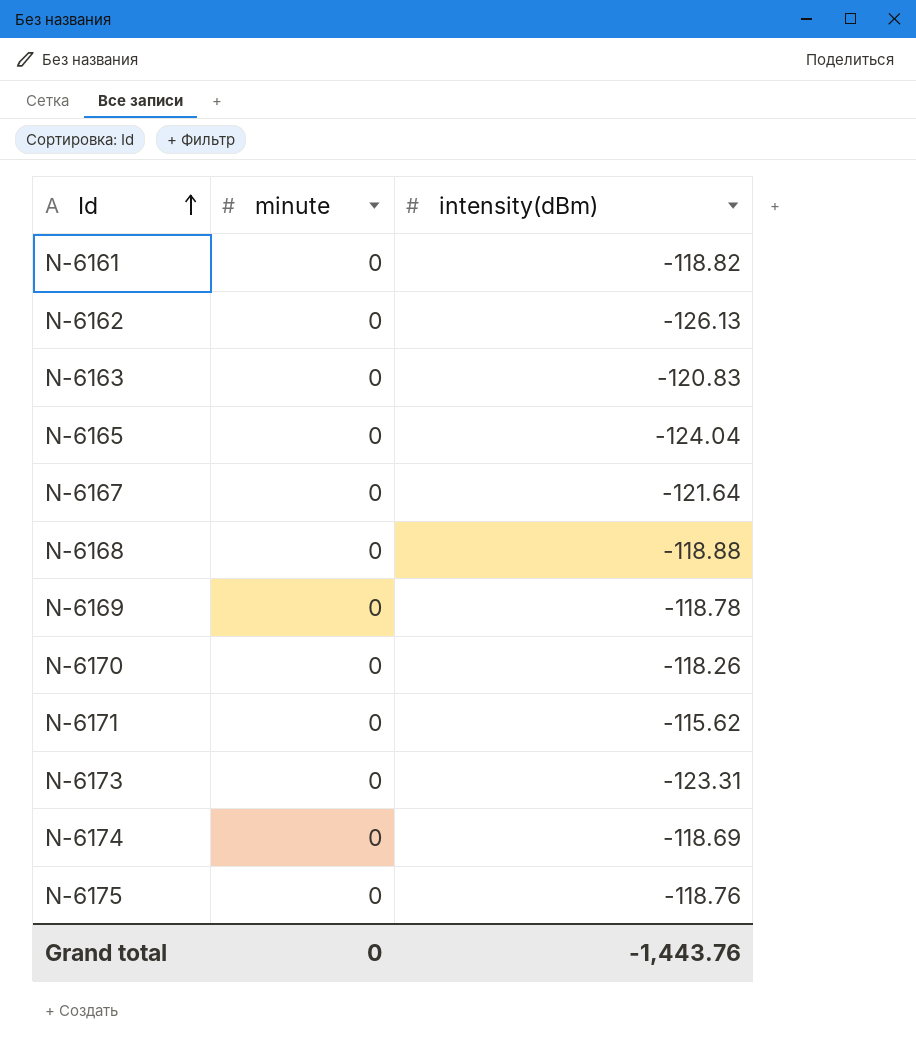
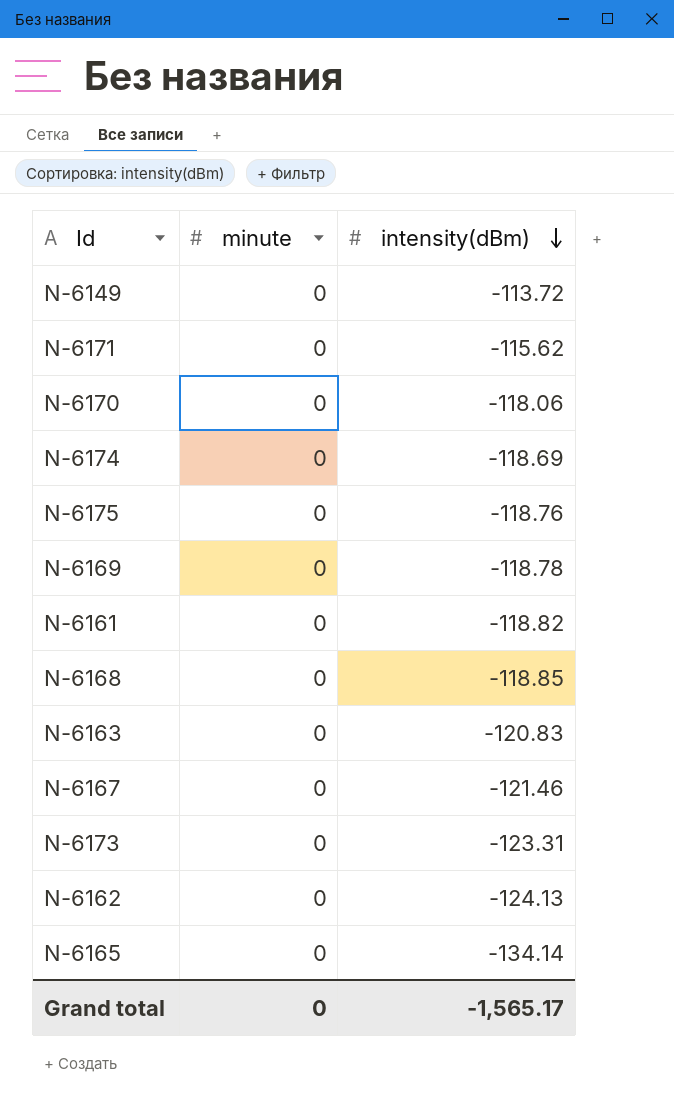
row order: Id ascending -> intensity(dBm) descending
row N-6149: none -> 0 | -113.72
N-6170 | intensity(dBm): -118.26 -> -118.06
N-6168 | intensity(dBm): -118.88 -> -118.85
N-6167 | intensity(dBm): -121.64 -> -121.46
N-6162 | intensity(dBm): -126.13 -> -124.13
N-6165 | intensity(dBm): -124.04 -> -134.14
Grand total | intensity(dBm): -1,443.76 -> -1,565.17

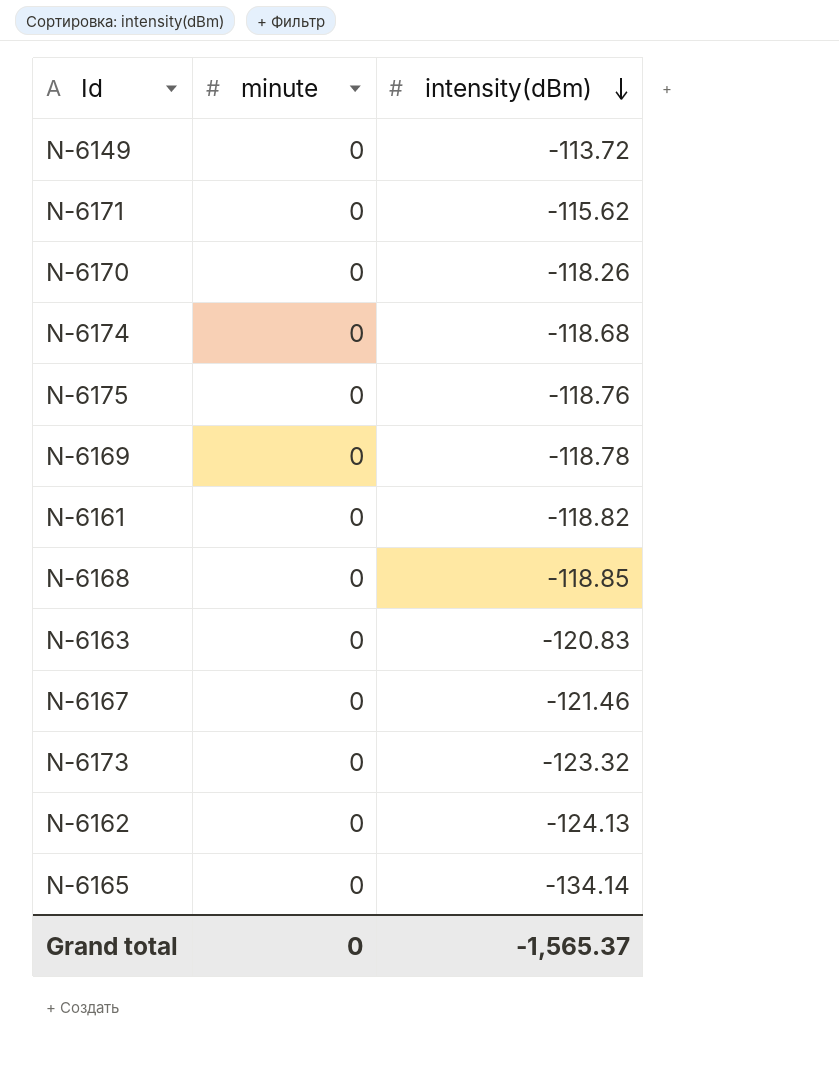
N-6170 | intensity(dBm): -118.06 -> -118.26
N-6174 | intensity(dBm): -118.69 -> -118.68
N-6173 | intensity(dBm): -123.31 -> -123.32
Grand total | intensity(dBm): -1,565.17 -> -1,565.37

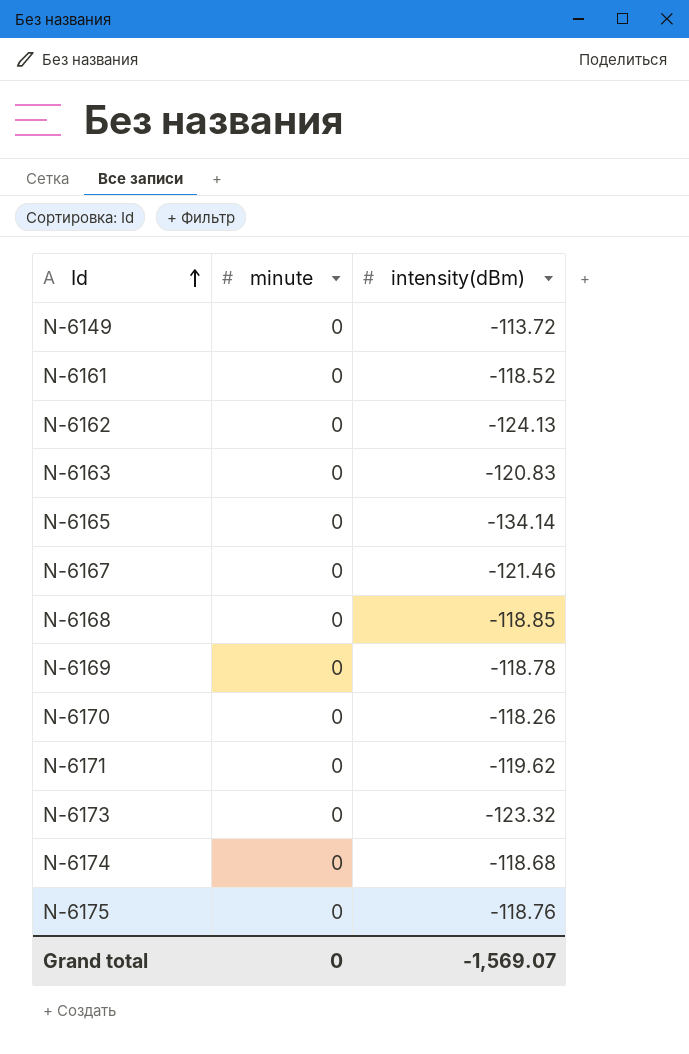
row order: intensity(dBm) descending -> Id ascending
N-6161 | intensity(dBm): -118.82 -> -118.52
N-6171 | intensity(dBm): -115.62 -> -119.62
Grand total | intensity(dBm): -1,565.37 -> -1,569.07

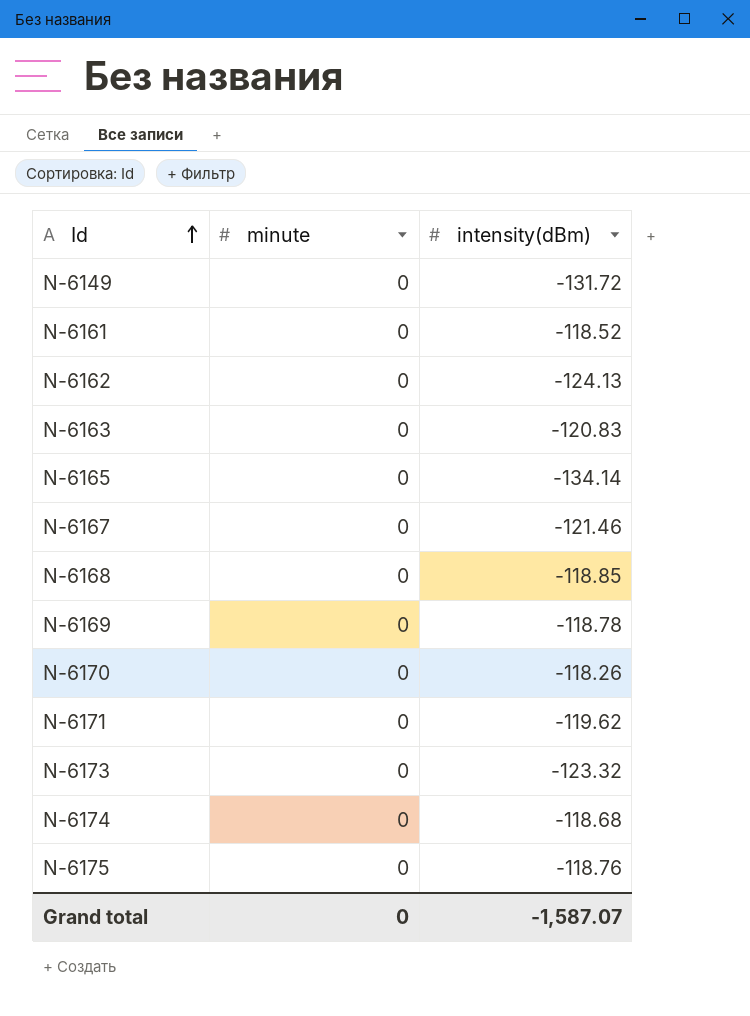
N-6149 | intensity(dBm): -113.72 -> -131.72
Grand total | intensity(dBm): -1,569.07 -> -1,587.07

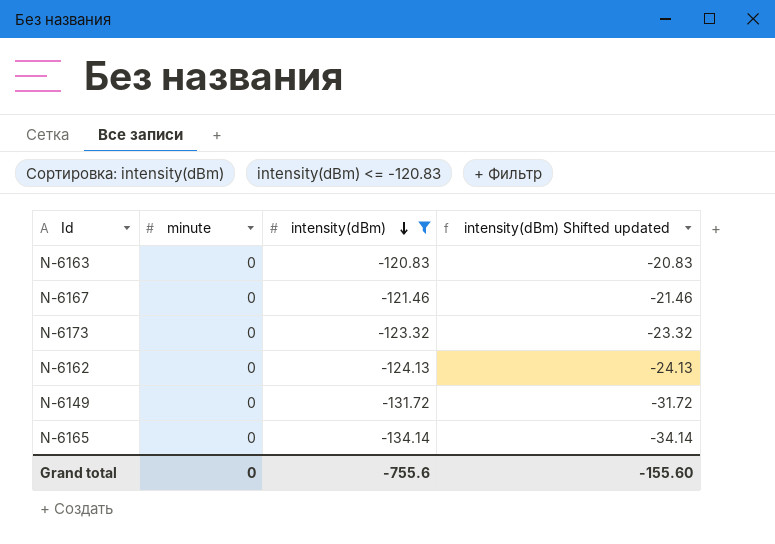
filter: none -> intensity(dBm) <= -120.83
row order: Id ascending -> intensity(dBm) descending
column intensity(dBm) Shifted updated | formula: none -> [intensity(dBm)] + 100
Grand total | intensity(dBm): -1,587.07 -> -755.6

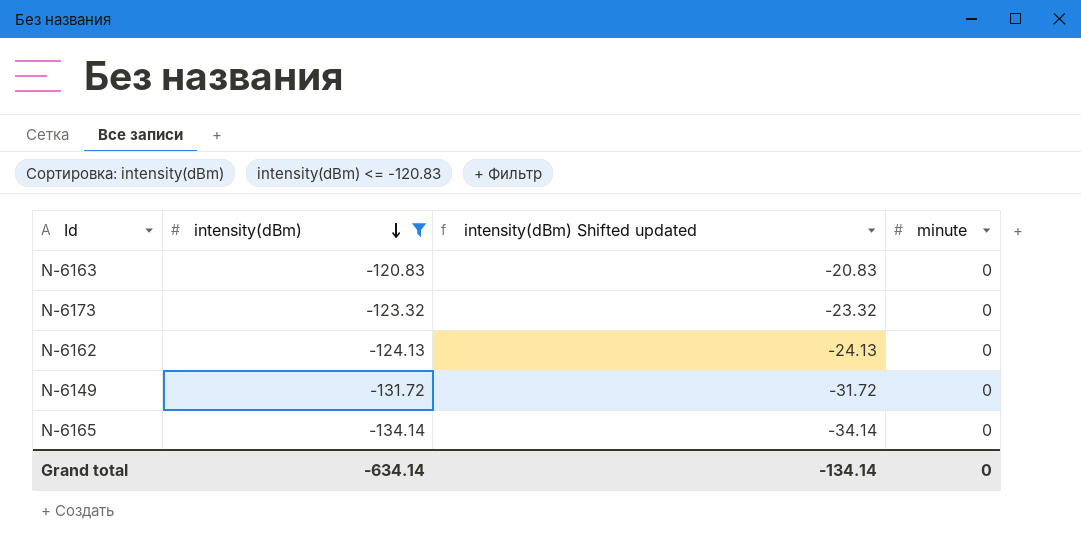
column minute | position: 2 -> 4
row N-6167: 0 | -121.46 | -21.46 -> none
Grand total | intensity(dBm): -755.6 -> -634.14
Grand total | intensity(dBm) Shifted updated: -155.60 -> -134.14

